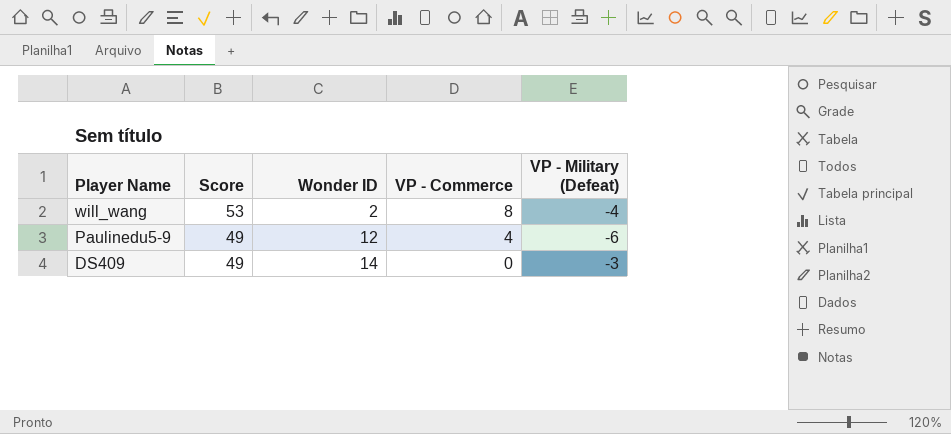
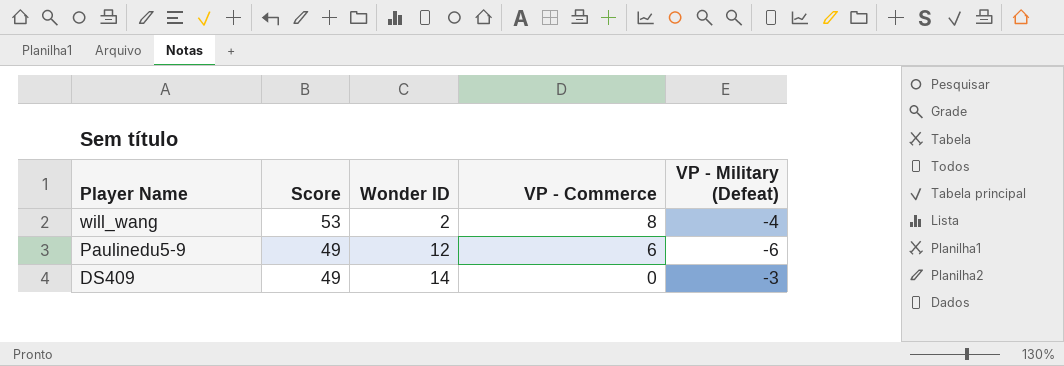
Paulinedu5-9 | VP - Commerce: 4 -> 6

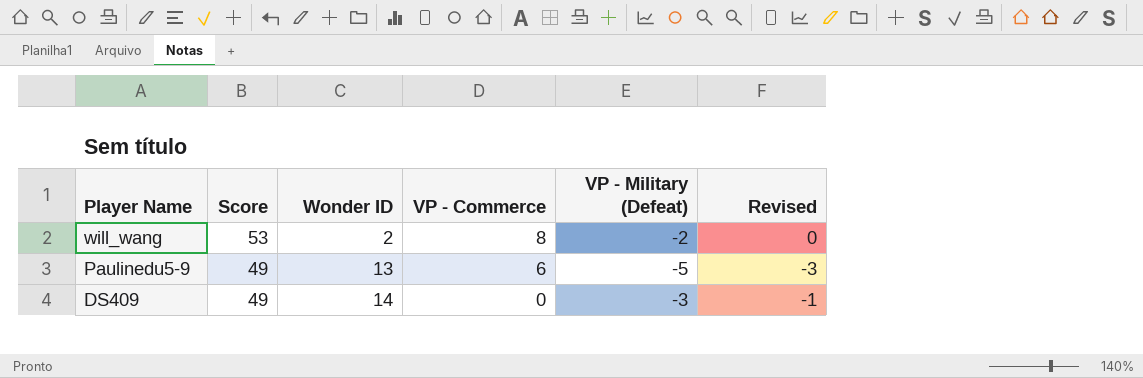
column Revised | formula: none -> [VP - Military (Defeat)] + 2
will_wang | VP - Military (Defeat): -4 -> -2
Paulinedu5-9 | Wonder ID: 12 -> 13
Paulinedu5-9 | VP - Military (Defeat): -6 -> -5

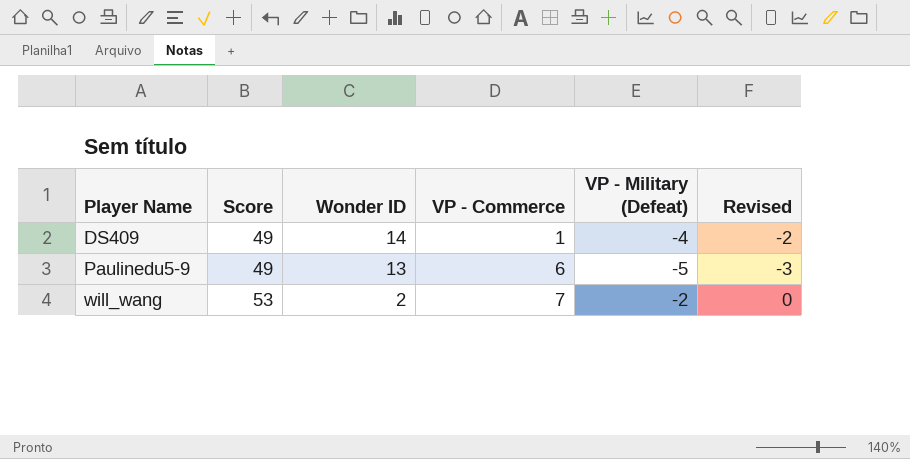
row order: Player Name descending -> Player Name ascending
DS409 | VP - Commerce: 0 -> 1
DS409 | VP - Military (Defeat): -3 -> -4
DS409 | Revised: -1 -> -2
will_wang | VP - Commerce: 8 -> 7

